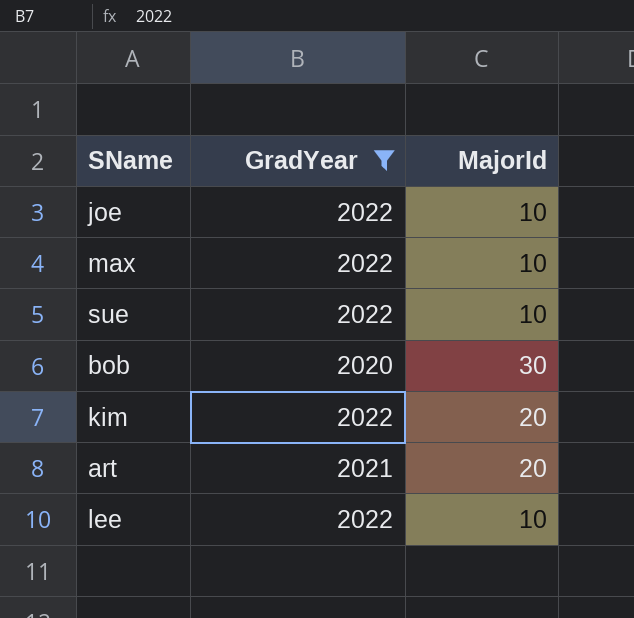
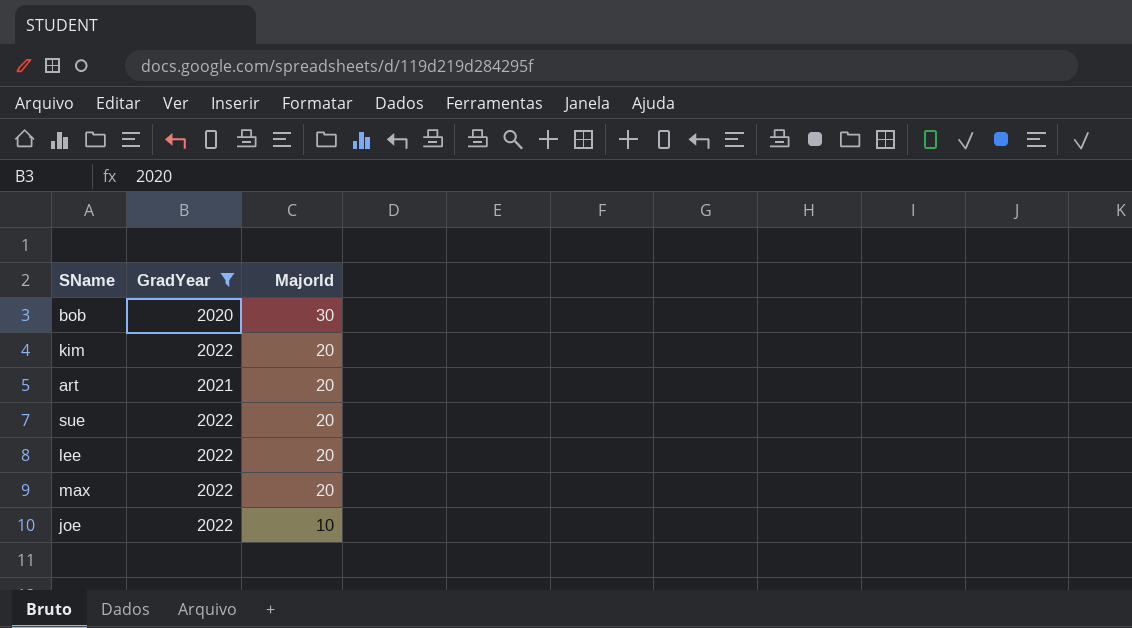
row order: none -> MajorId descending
sue | MajorId: 10 -> 20
lee | MajorId: 10 -> 20
max | MajorId: 10 -> 20

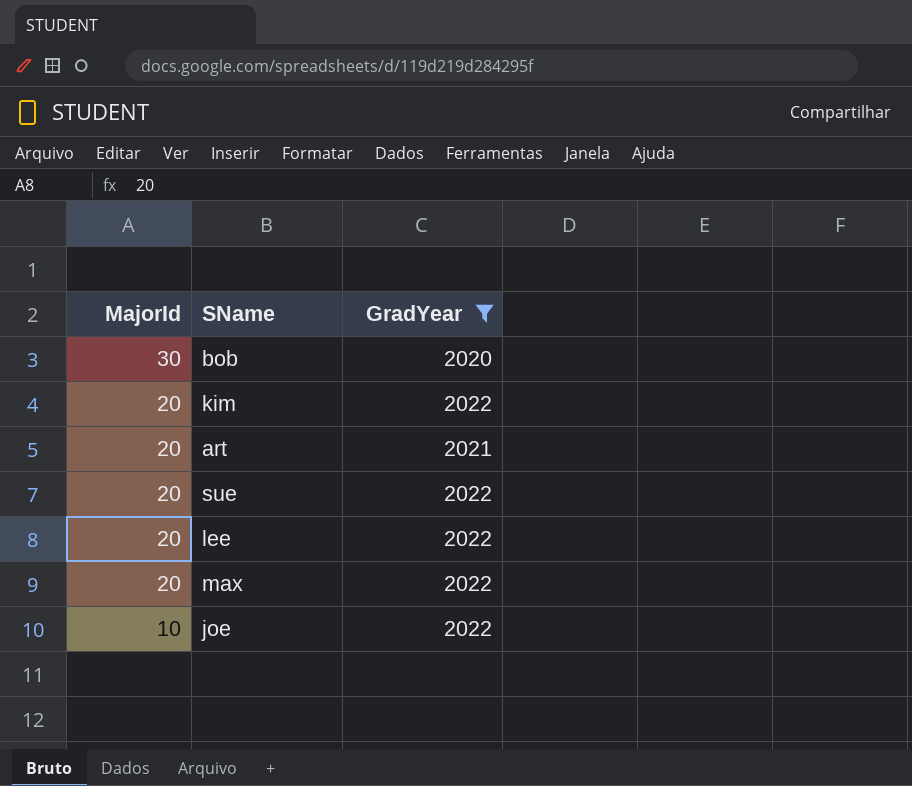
column MajorId | position: 3 -> 1

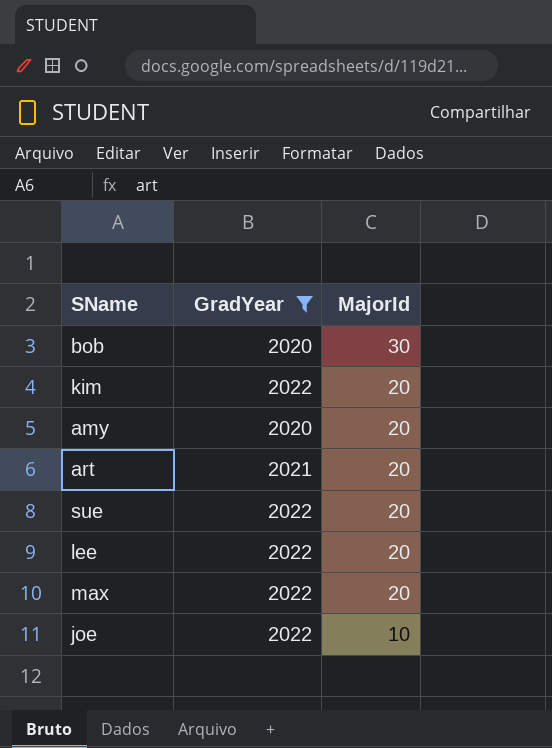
column MajorId | position: 1 -> 3
row amy: none -> 2020 | 20

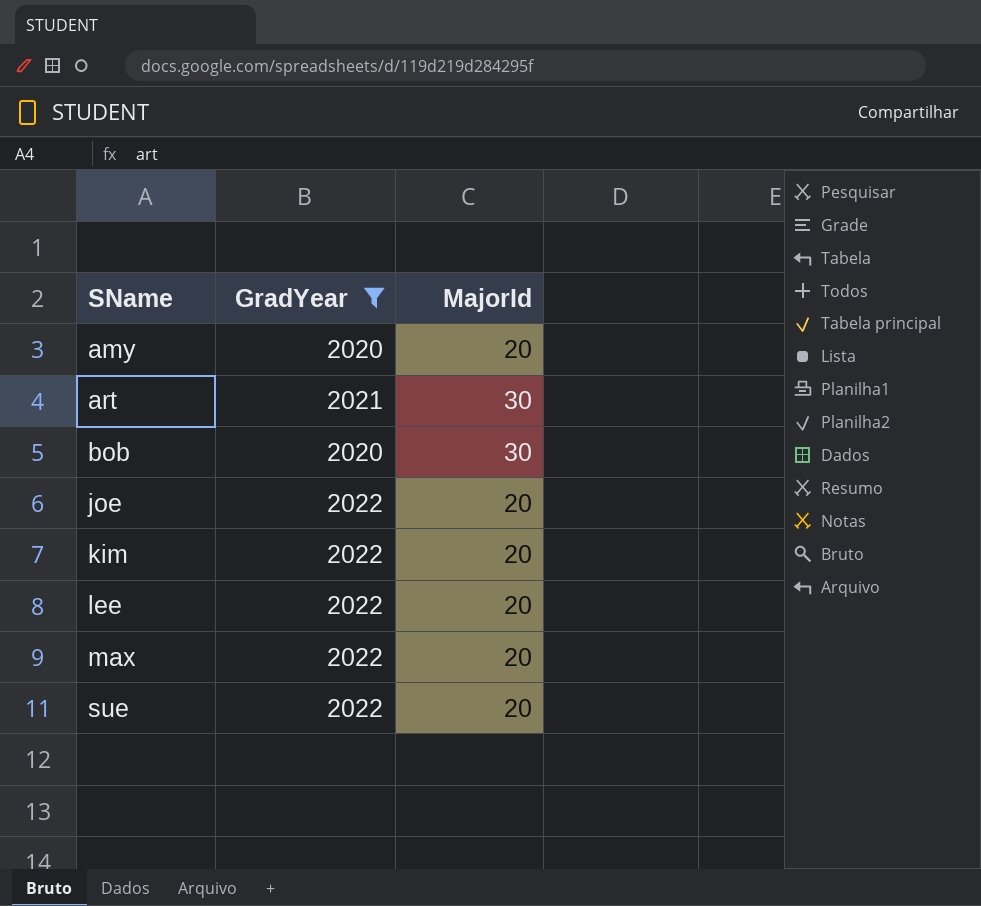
row order: MajorId descending -> SName ascending
art | MajorId: 20 -> 30
joe | MajorId: 10 -> 20

